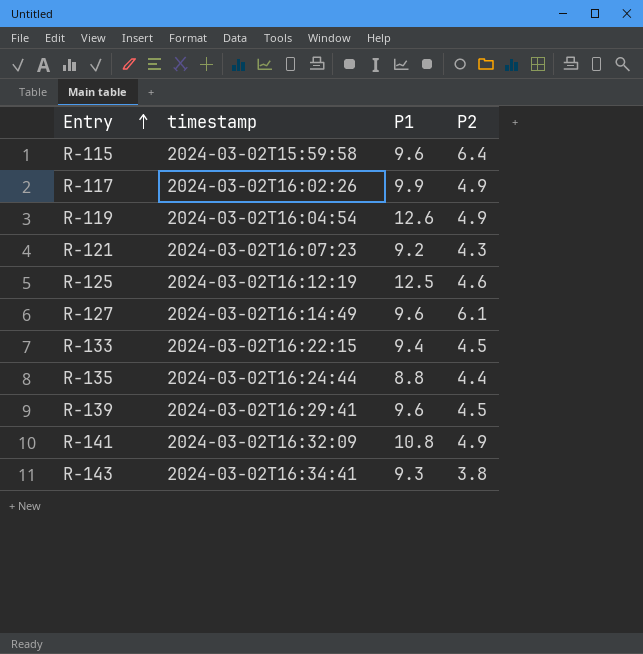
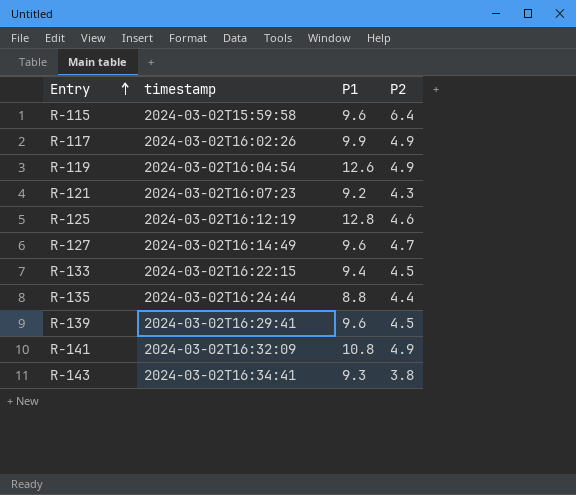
R-125 | P1: 12.5 -> 12.8
R-127 | P2: 6.1 -> 4.7

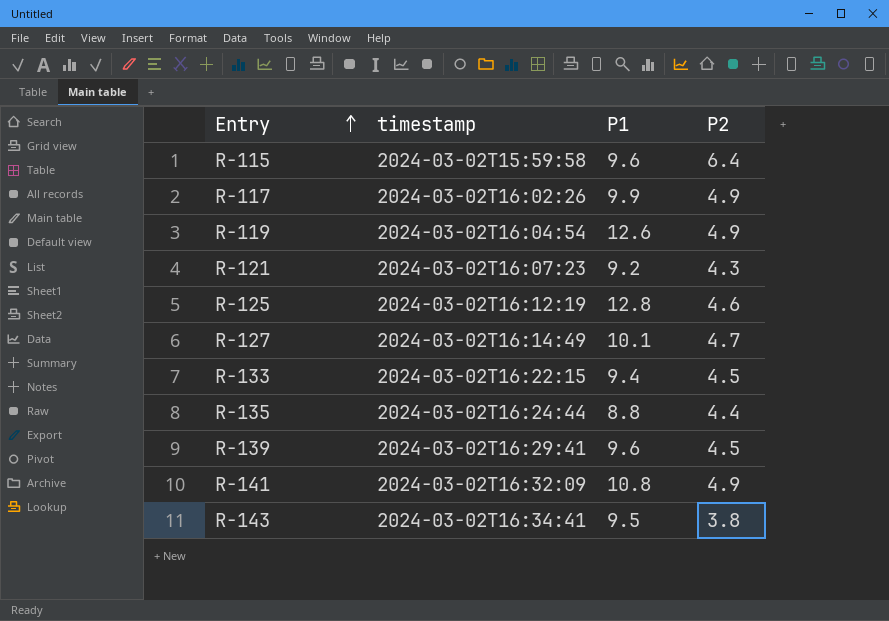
R-127 | P1: 9.6 -> 10.1
R-143 | P1: 9.3 -> 9.5

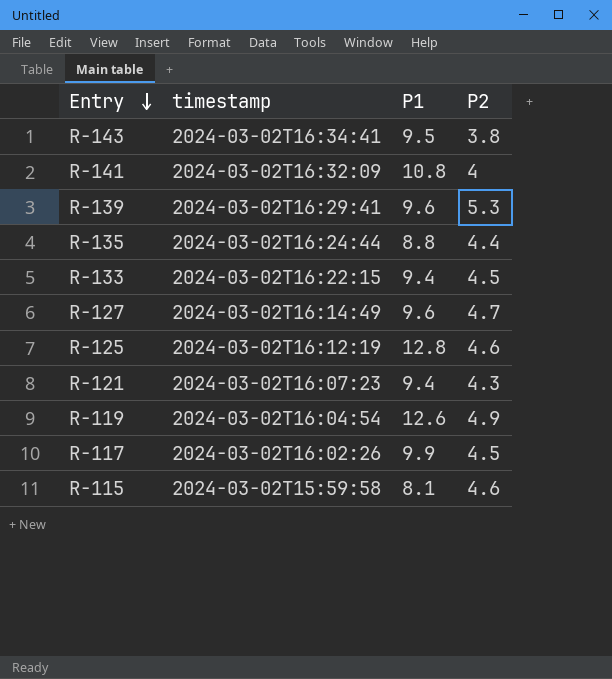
row order: Entry ascending -> Entry descending
R-141 | P2: 4.9 -> 4
R-139 | P2: 4.5 -> 5.3
R-127 | P1: 10.1 -> 9.6
R-121 | P1: 9.2 -> 9.4
R-117 | P2: 4.9 -> 4.5
R-115 | P1: 9.6 -> 8.1
R-115 | P2: 6.4 -> 4.6

